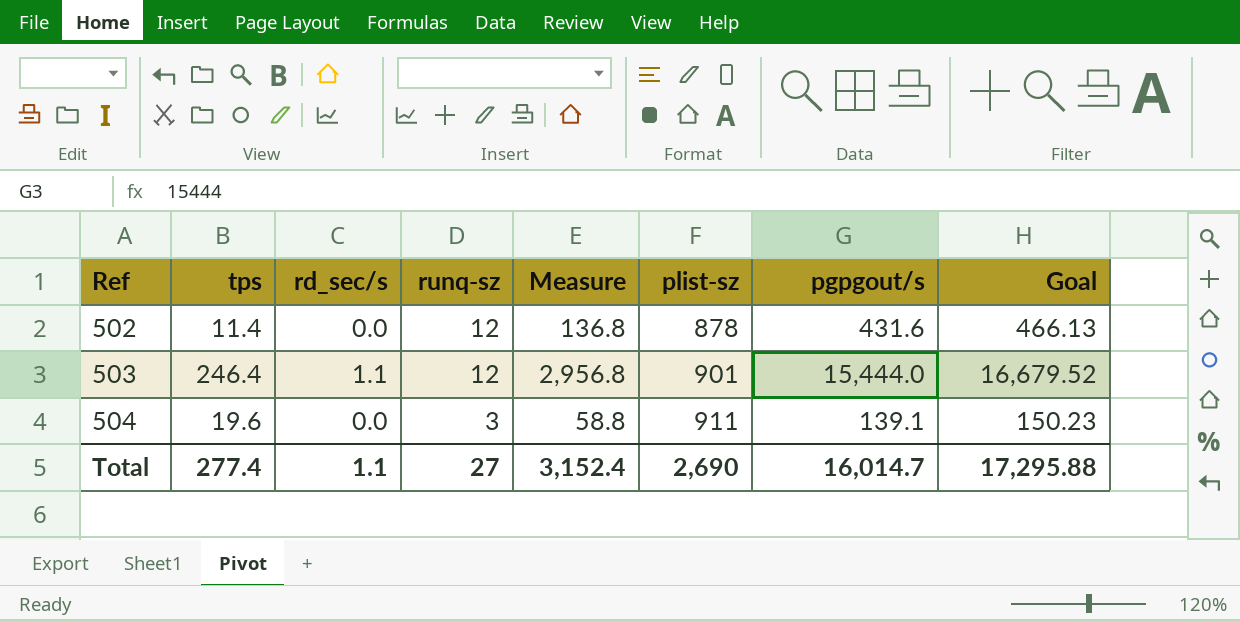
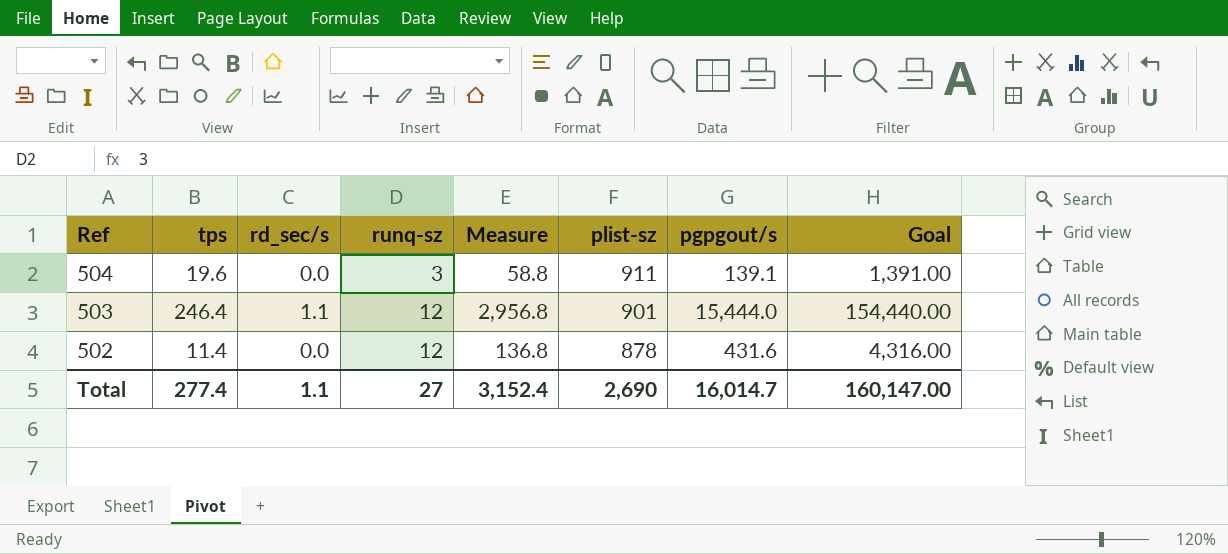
row order: Ref ascending -> Ref descending
column Goal | formula: [pgpgout/s] * 1.08 -> [pgpgout/s] * 10
Total | Goal: 17,295.88 -> 160,147.00

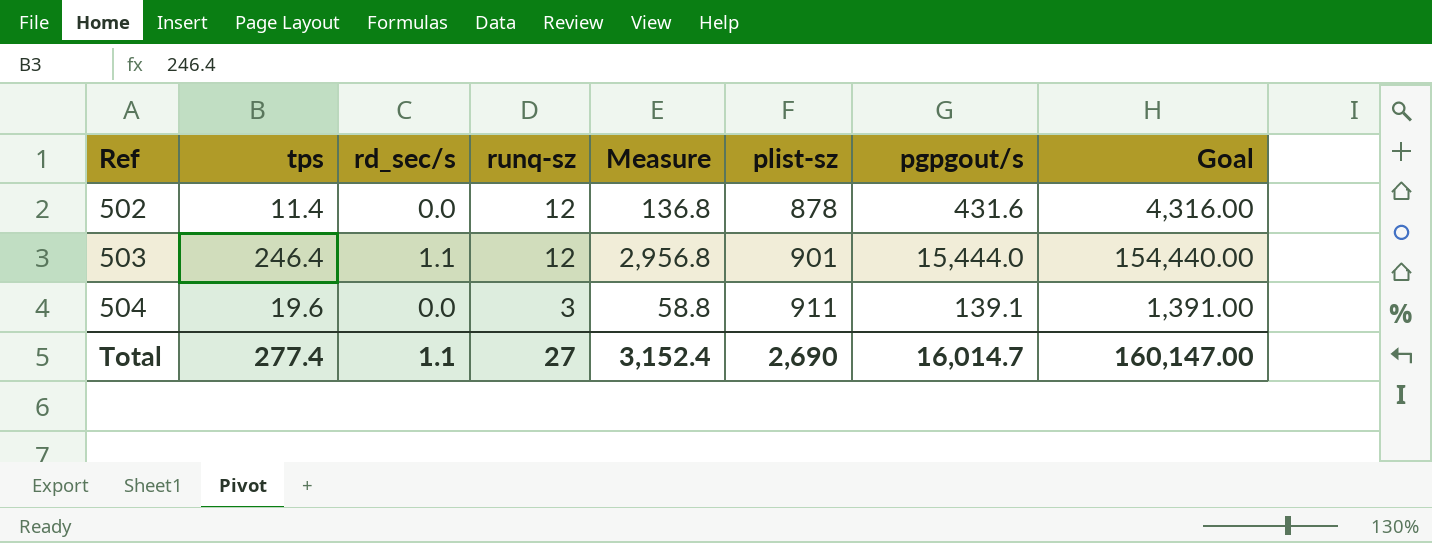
row order: Ref descending -> Ref ascending

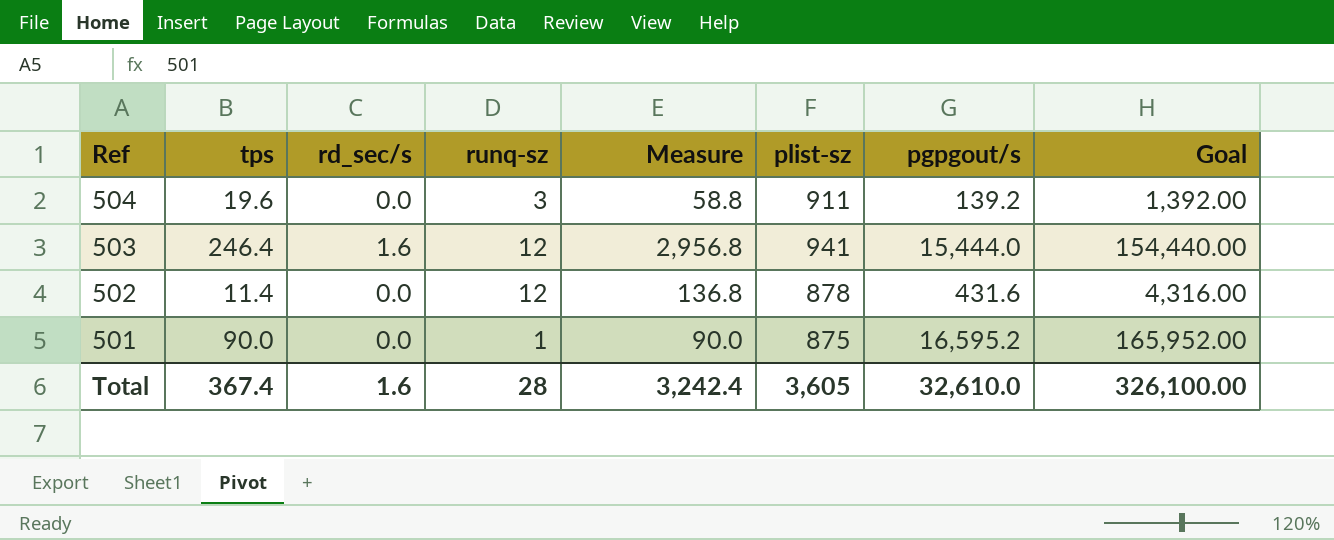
row order: Ref ascending -> Ref descending
504 | pgpgout/s: 139.1 -> 139.2
504 | Goal: 1,391.00 -> 1,392.00
503 | rd_sec/s: 1.1 -> 1.6
503 | plist-sz: 901 -> 941
row 501: none -> 90.0 | 0.0 | 1 | 90.0 | 875 | 16,595.2 | 165,952.00
Total | tps: 277.4 -> 367.4
Total | rd_sec/s: 1.1 -> 1.6
Total | runq-sz: 27 -> 28
Total | Measure: 3,152.4 -> 3,242.4
Total | plist-sz: 2,690 -> 3,605
Total | pgpgout/s: 16,014.7 -> 32,610.0
Total | Goal: 160,147.00 -> 326,100.00

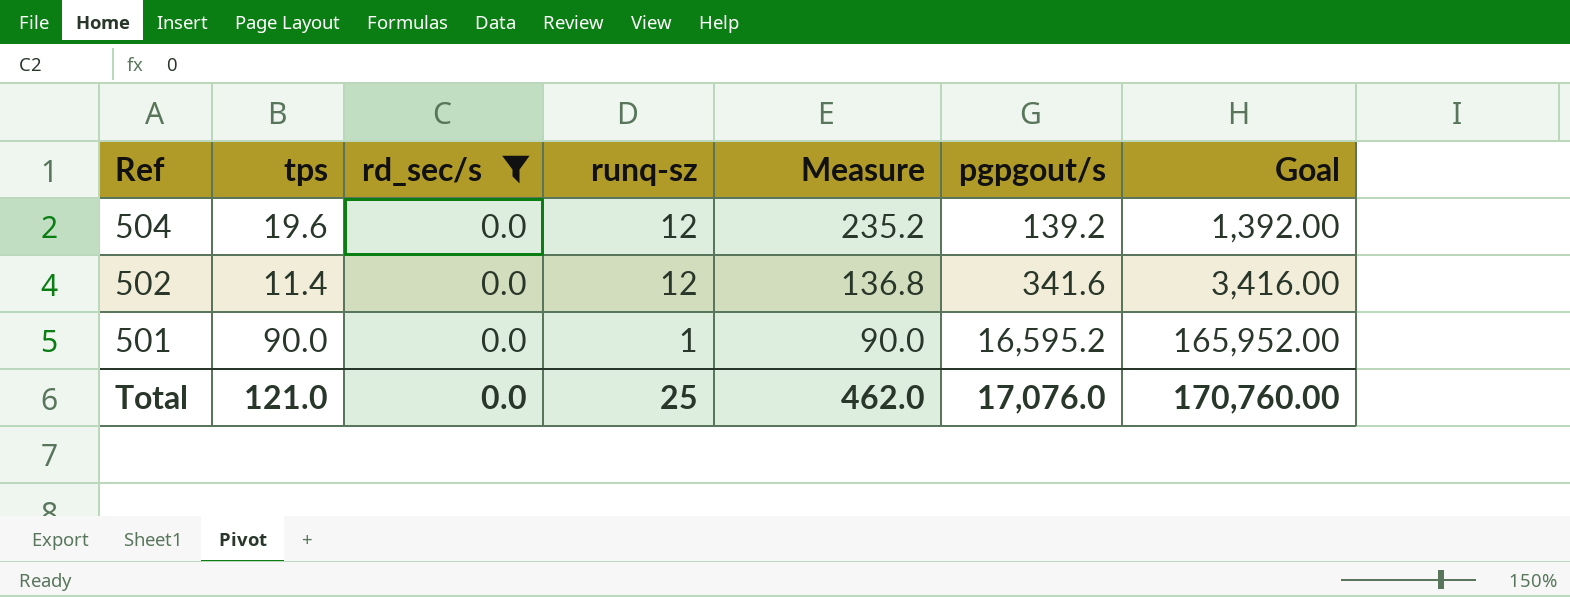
filter: none -> rd_sec/s = 0.0
column plist-sz | position: 6 -> none
504 | runq-sz: 3 -> 12
504 | Measure: 58.8 -> 235.2
502 | pgpgout/s: 431.6 -> 341.6
502 | Goal: 4,316.00 -> 3,416.00
Total | tps: 367.4 -> 121.0
Total | rd_sec/s: 1.6 -> 0.0
Total | runq-sz: 28 -> 25
Total | Measure: 3,242.4 -> 462.0
Total | pgpgout/s: 32,610.0 -> 17,076.0
Total | Goal: 326,100.00 -> 170,760.00

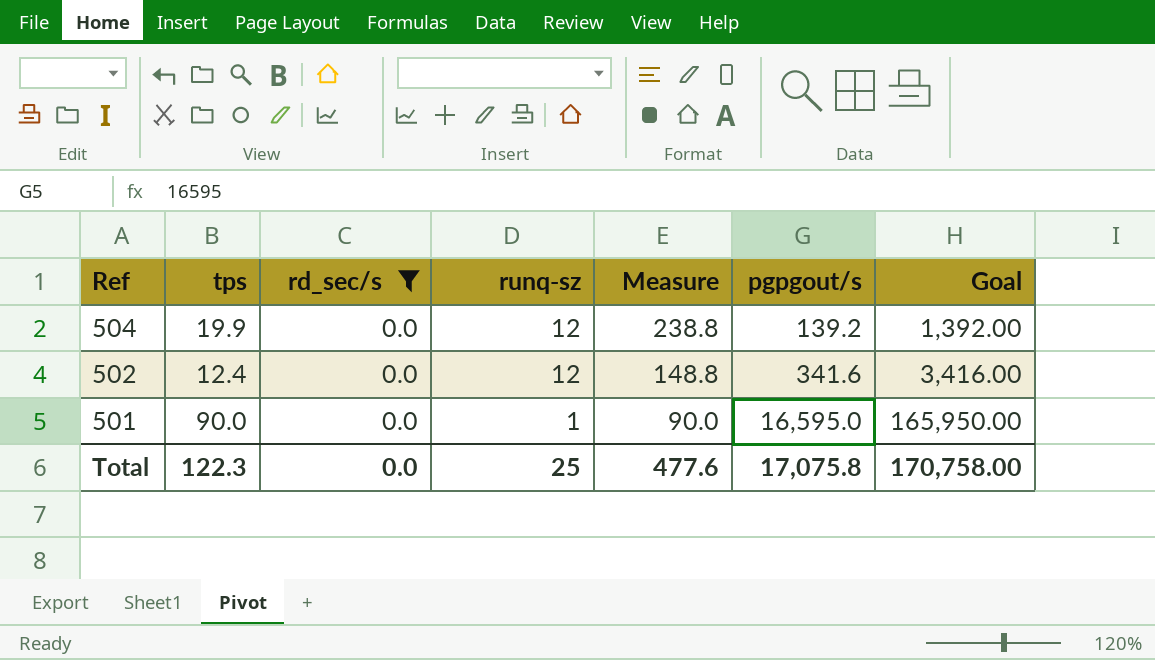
504 | tps: 19.6 -> 19.9
504 | Measure: 235.2 -> 238.8
502 | tps: 11.4 -> 12.4
502 | Measure: 136.8 -> 148.8
501 | pgpgout/s: 16,595.2 -> 16,595.0
501 | Goal: 165,952.00 -> 165,950.00
Total | tps: 121.0 -> 122.3
Total | Measure: 462.0 -> 477.6
Total | pgpgout/s: 17,076.0 -> 17,075.8
Total | Goal: 170,760.00 -> 170,758.00

